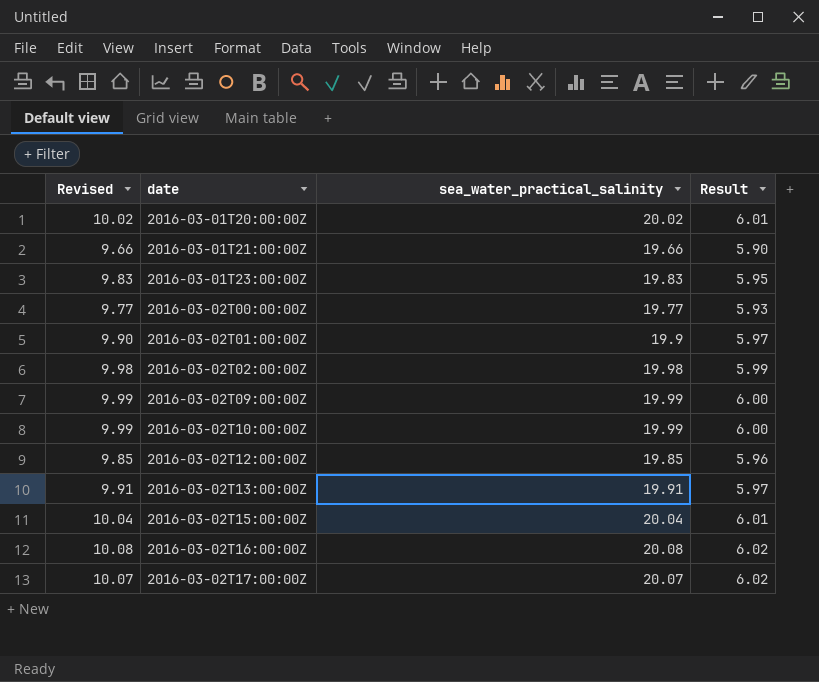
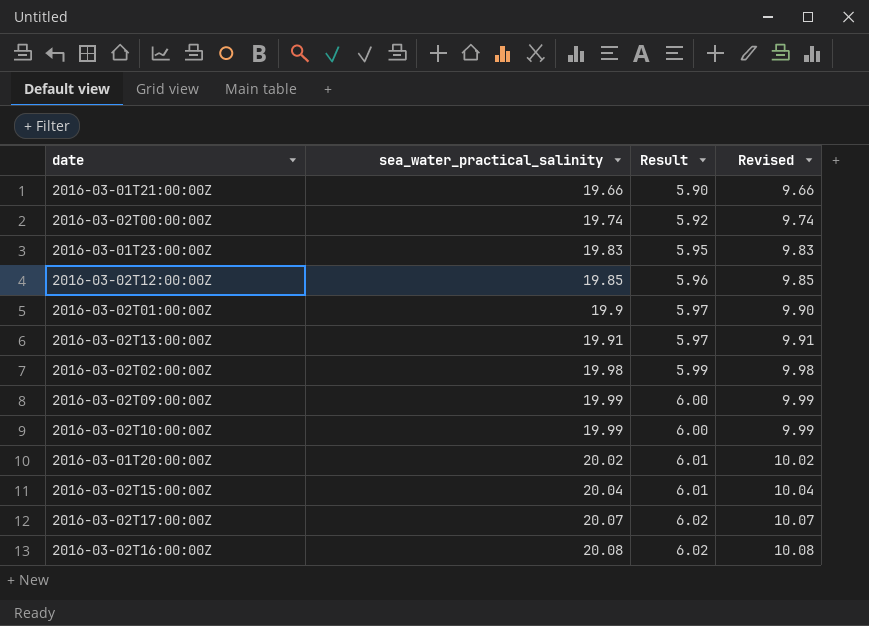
row order: date ascending -> sea_water_practical_salinity ascending
column Revised | position: 1 -> 4
2016-03-02T00:00:00Z | sea_water_practical_salinity: 19.77 -> 19.74
2016-03-02T00:00:00Z | Result: 5.93 -> 5.92
2016-03-02T00:00:00Z | Revised: 9.77 -> 9.74

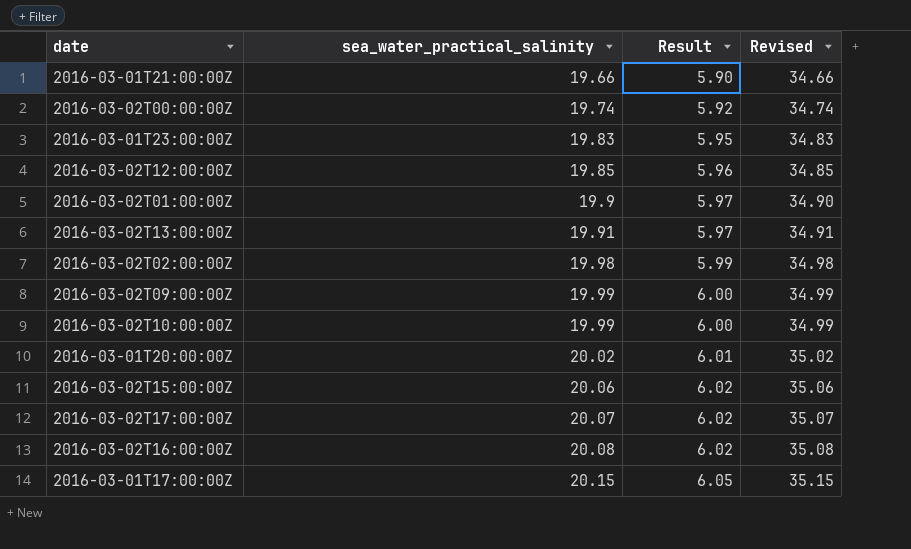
column Revised | formula: [sea_water_practical_salinity] - 10 -> [sea_water_practical_salinity] + 15
2016-03-02T15:00:00Z | sea_water_practical_salinity: 20.04 -> 20.06
2016-03-02T15:00:00Z | Result: 6.01 -> 6.02
row 2016-03-01T17:00:00Z: none -> 20.15 | 6.05 | 35.15

